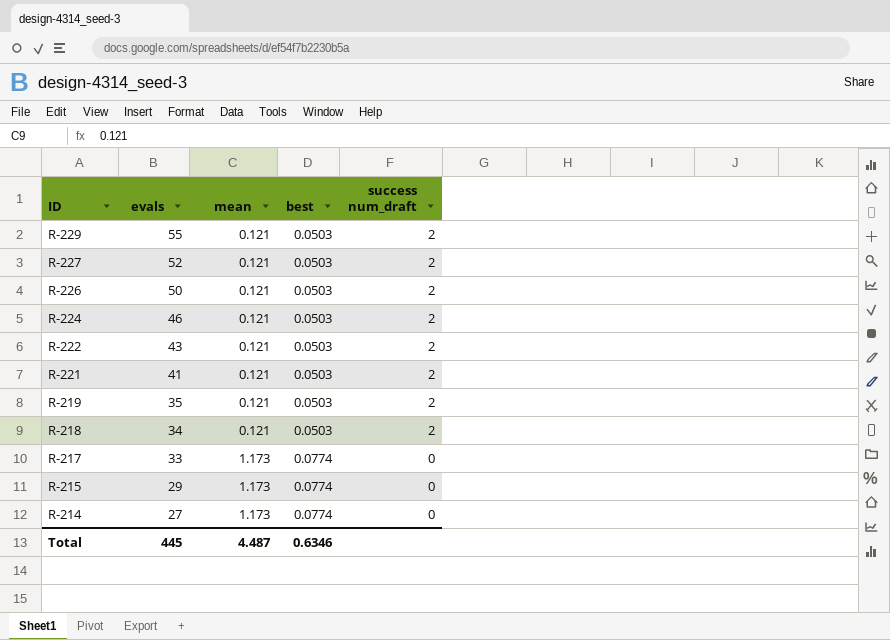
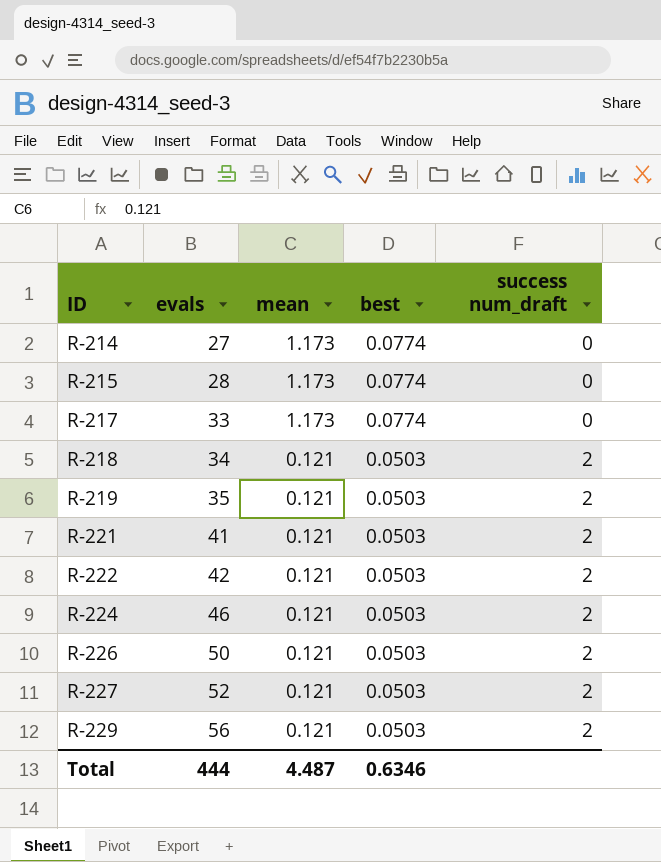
row order: ID descending -> ID ascending
R-215 | evals: 29 -> 28
R-222 | evals: 43 -> 42
R-229 | evals: 55 -> 56
Total | evals: 445 -> 444

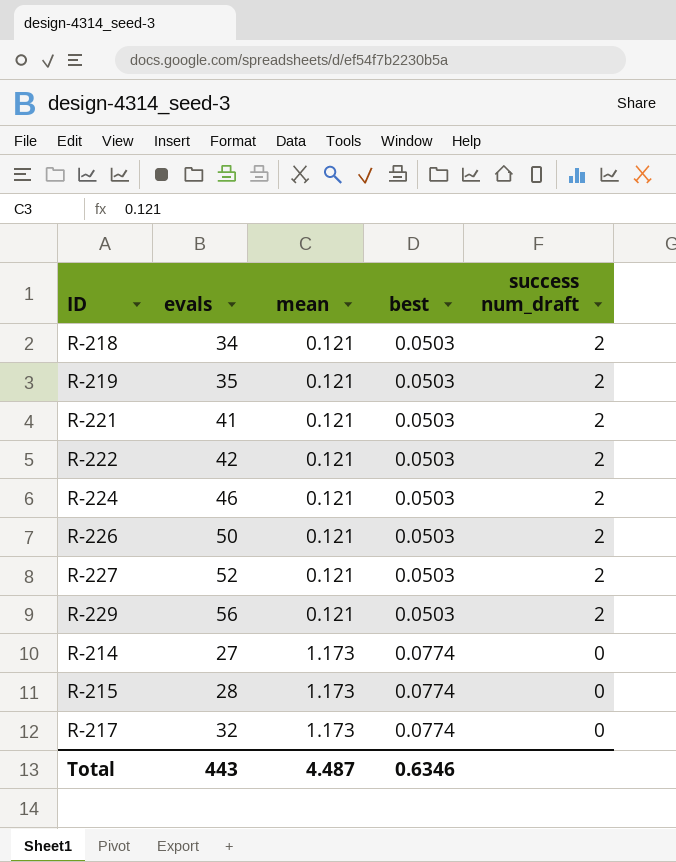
row order: ID ascending -> mean ascending
R-217 | evals: 33 -> 32
Total | evals: 444 -> 443

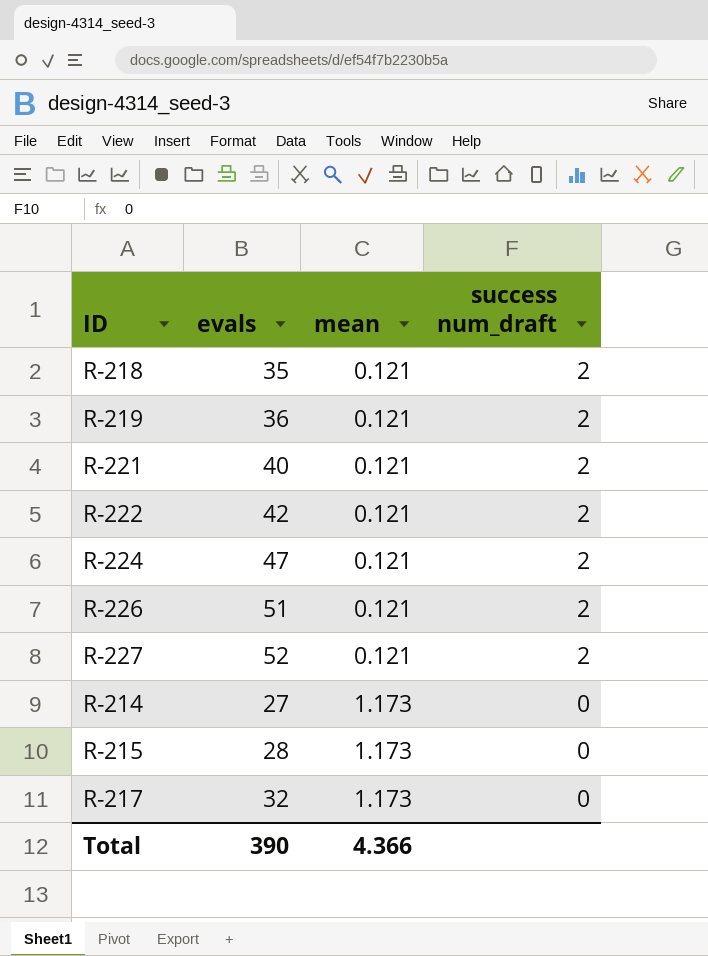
column best | position: 4 -> none
row R-229: 56 | 0.121 | 0.0503 | 2 -> none
R-218 | evals: 34 -> 35
R-219 | evals: 35 -> 36
R-221 | evals: 41 -> 40
R-224 | evals: 46 -> 47
R-226 | evals: 50 -> 51
Total | evals: 443 -> 390
Total | mean: 4.487 -> 4.366

